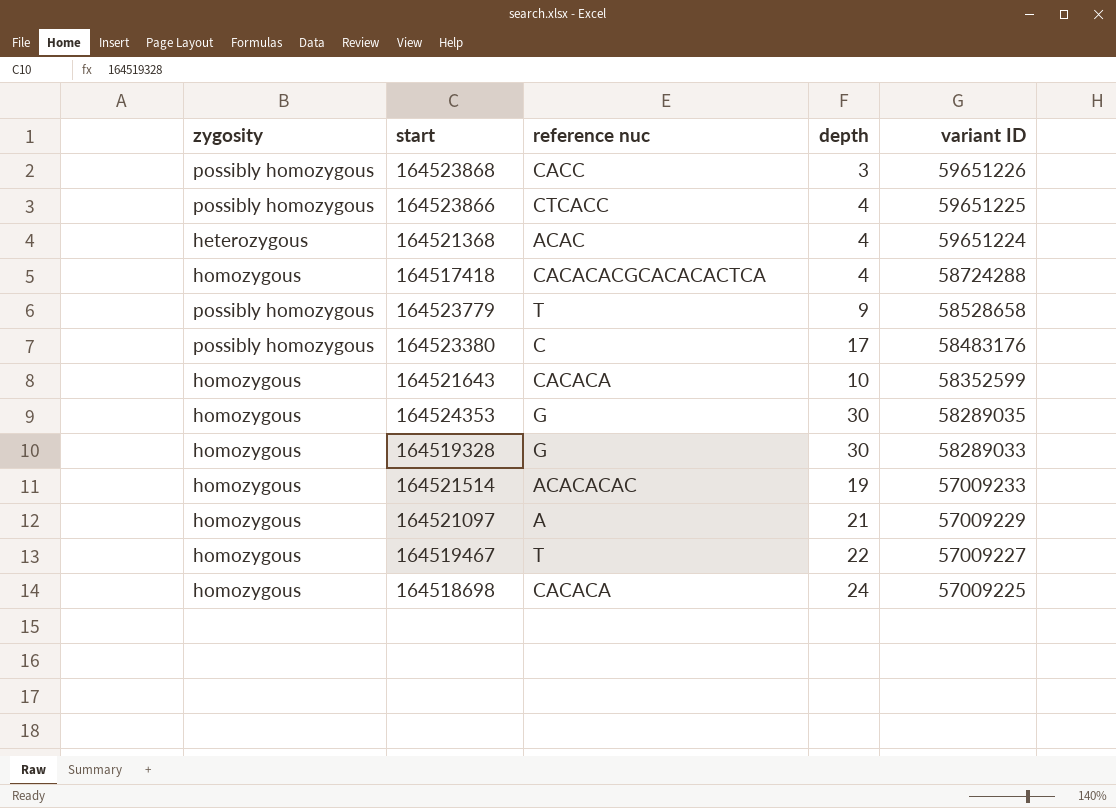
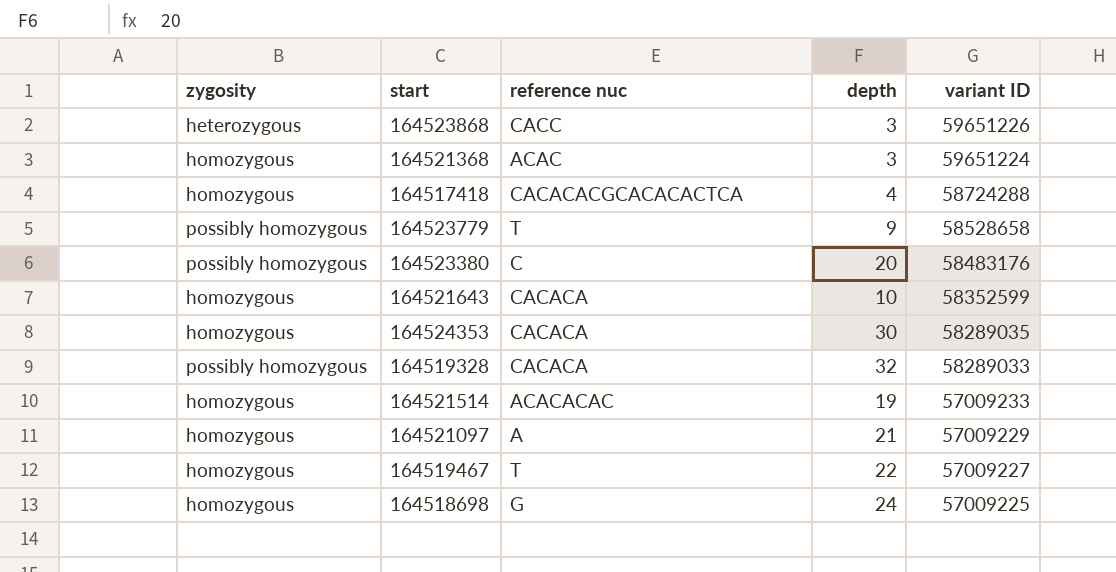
row 164523866: possibly homozygous | CTCACC | 4 | 59651225 -> none
164523868 | zygosity: possibly homozygous -> heterozygous
164521368 | zygosity: heterozygous -> homozygous
164521368 | depth: 4 -> 3
164523380 | depth: 17 -> 20
164524353 | reference nuc: G -> CACACA
164519328 | zygosity: homozygous -> possibly homozygous
164519328 | reference nuc: G -> CACACA
164519328 | depth: 30 -> 32
164518698 | reference nuc: CACACA -> G

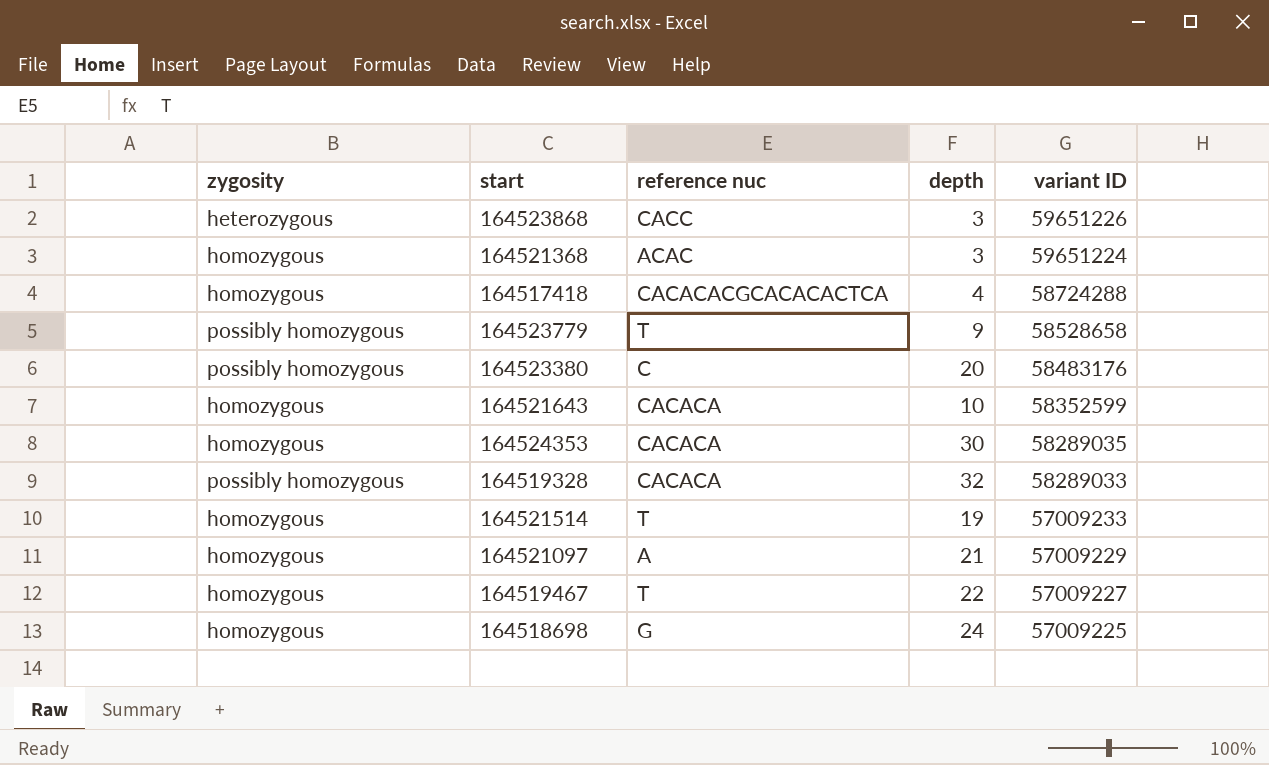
164521514 | reference nuc: ACACACAC -> T

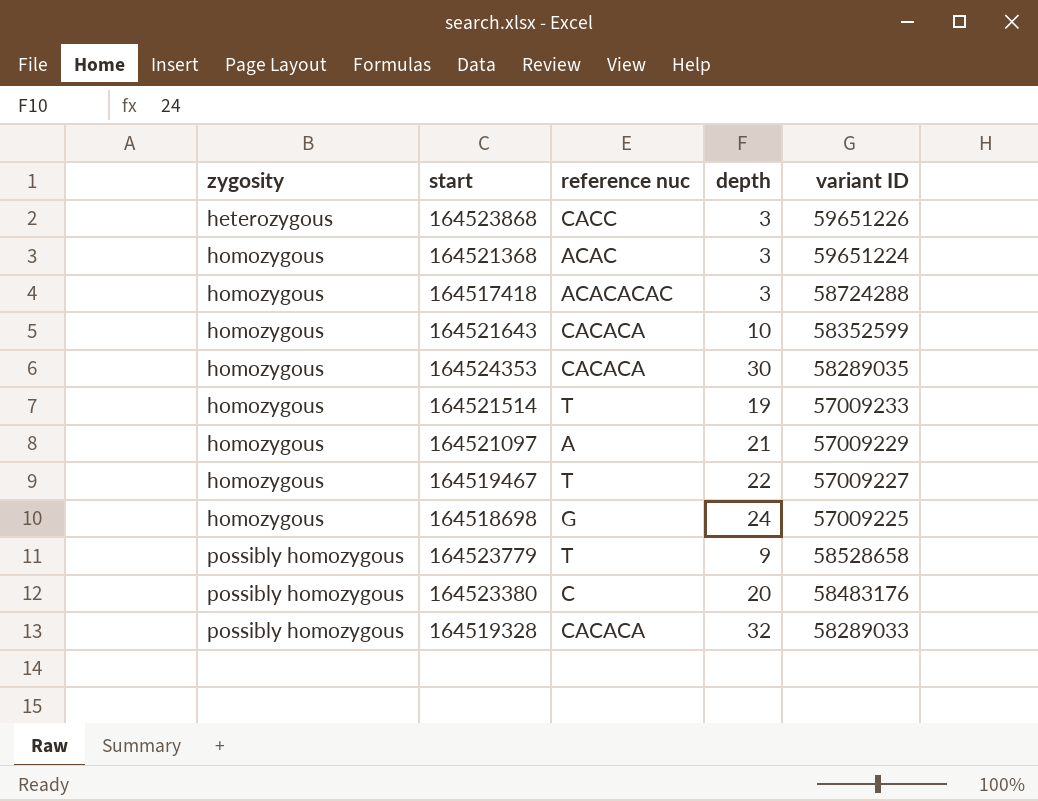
row order: variant ID descending -> zygosity ascending
164517418 | reference nuc: CACACACGCACACACTCA -> ACACACAC
164517418 | depth: 4 -> 3

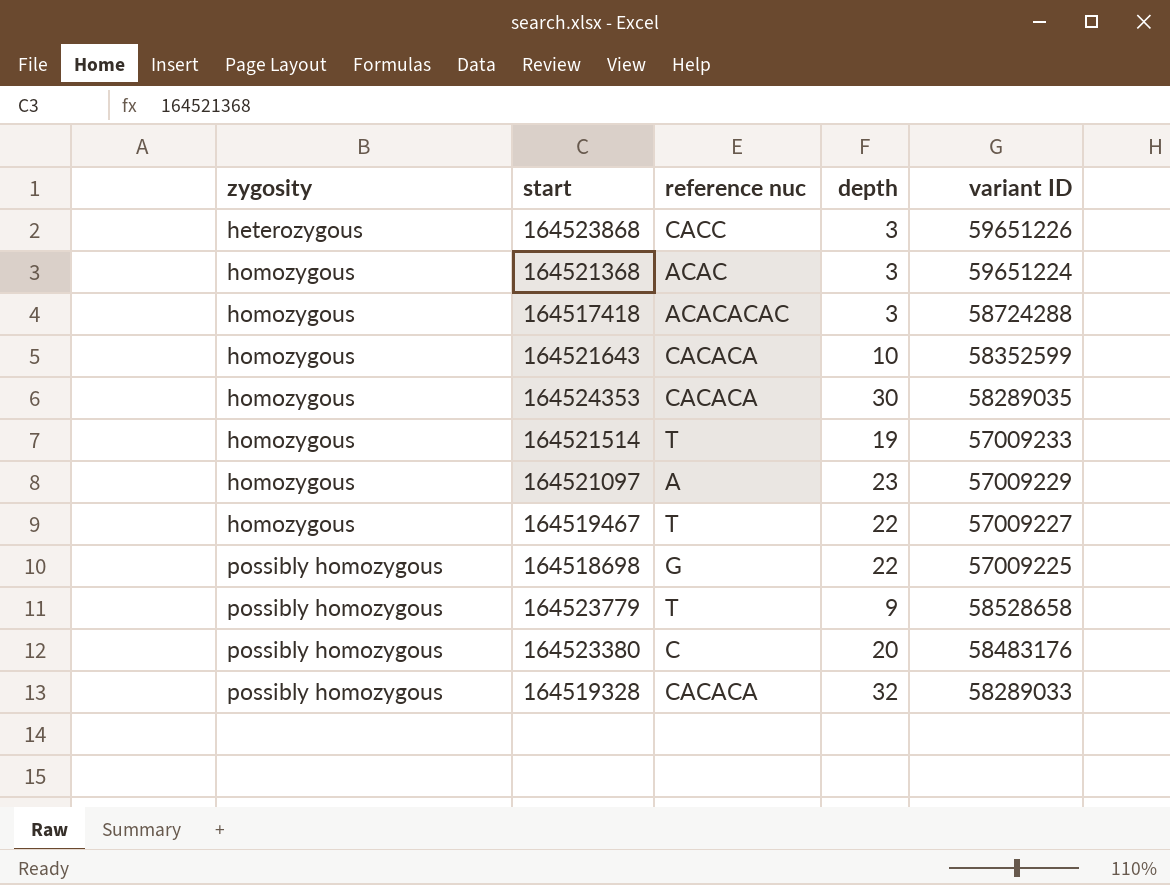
164521097 | depth: 21 -> 23
164518698 | zygosity: homozygous -> possibly homozygous
164518698 | depth: 24 -> 22

